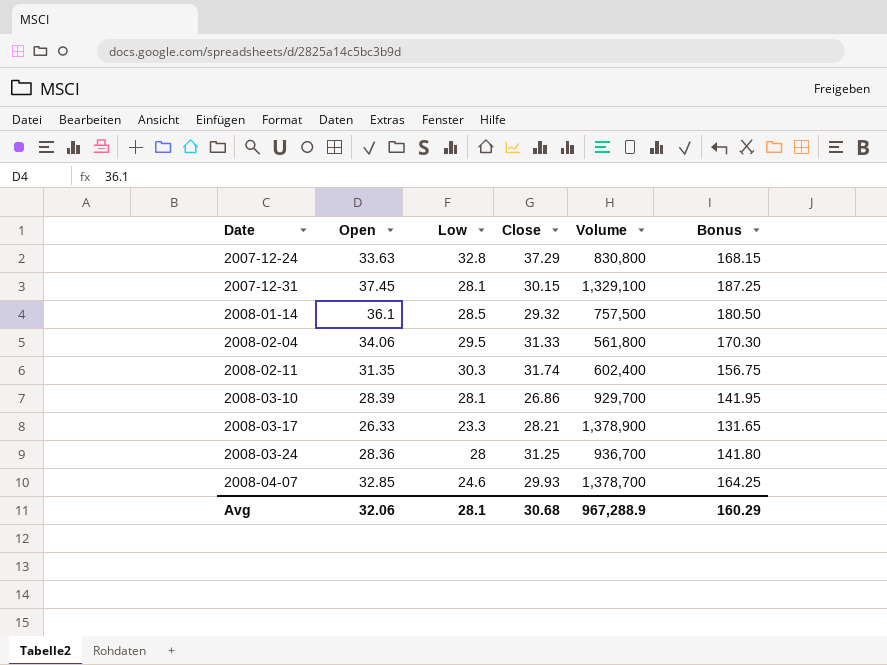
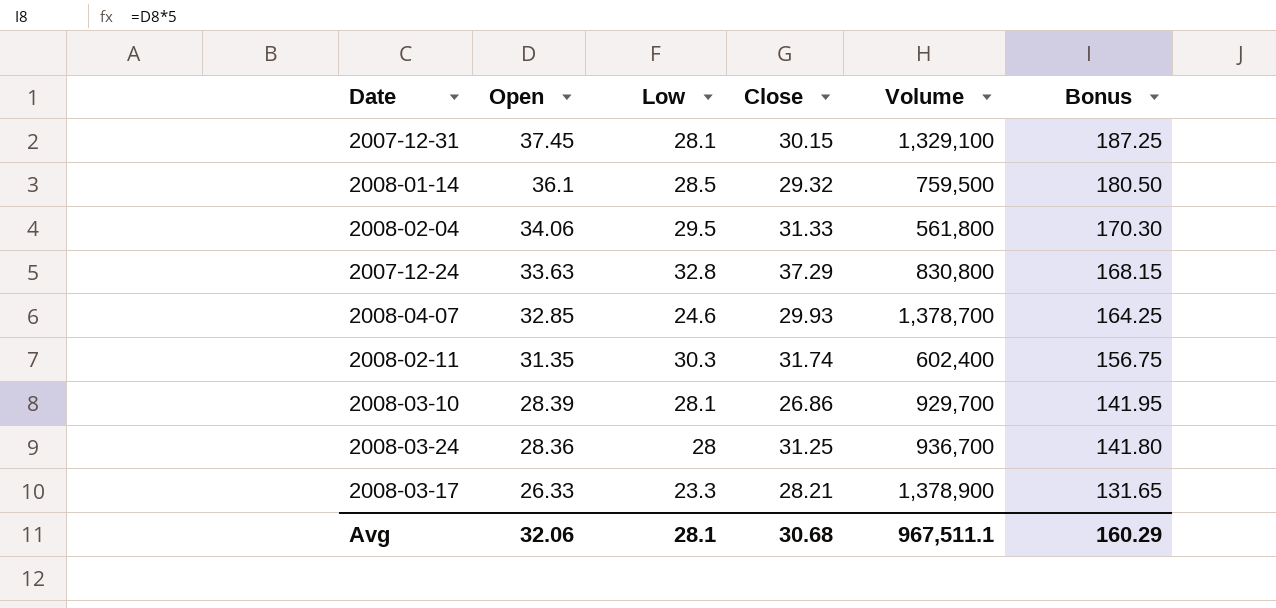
row order: Date ascending -> Open descending
2008-01-14 | Volume: 757,500 -> 759,500
Avg | Volume: 967,288.9 -> 967,511.1

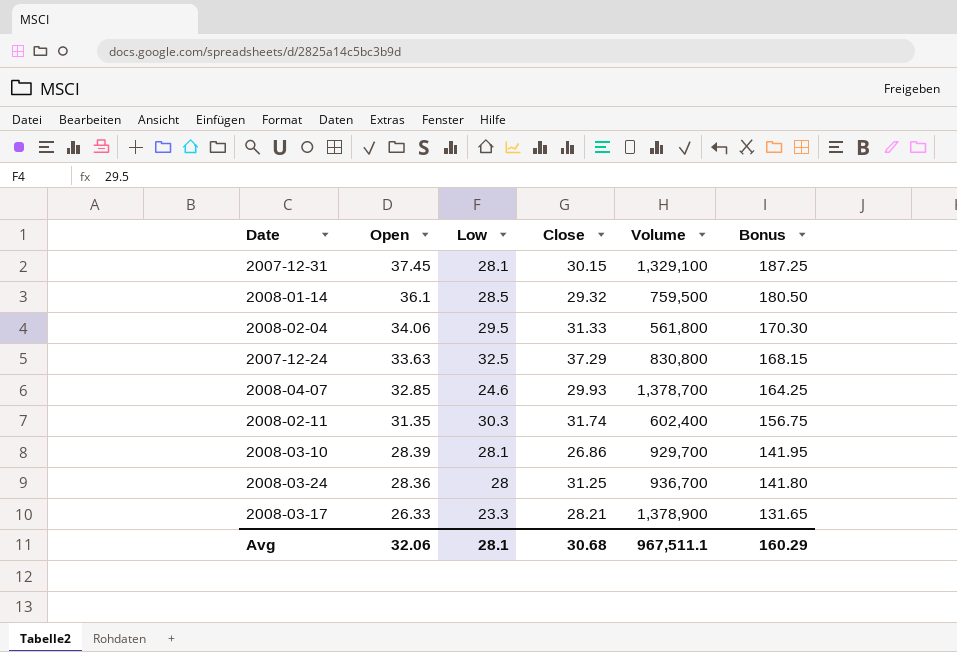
2007-12-24 | Low: 32.8 -> 32.5

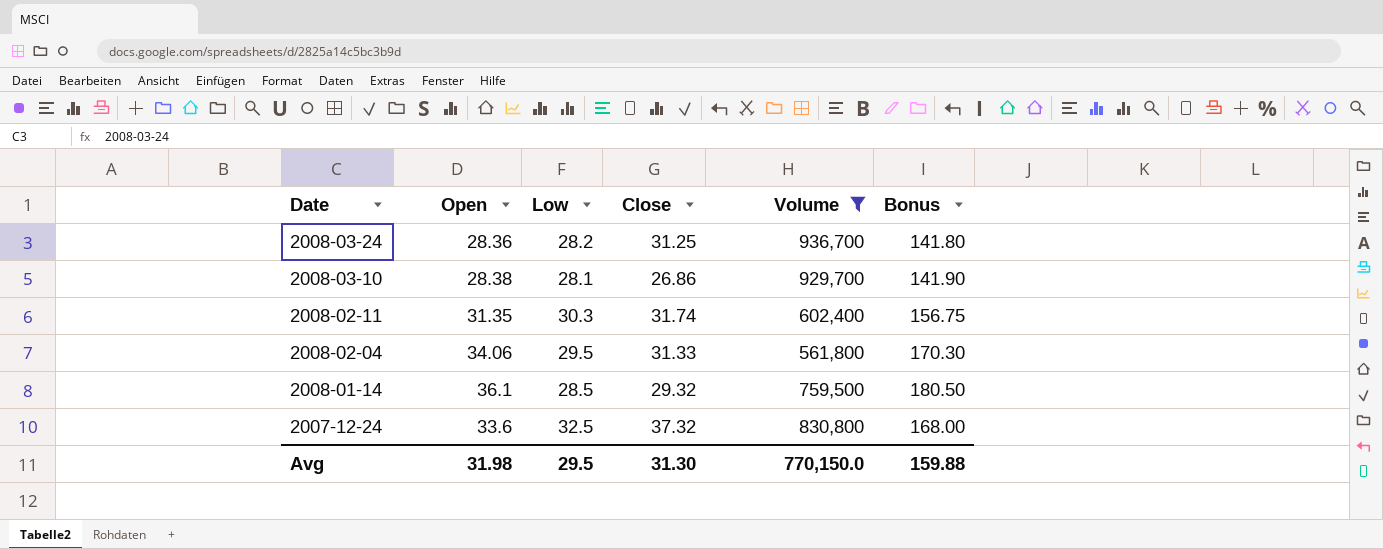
filter: none -> Volume <= 936,700
row order: Open descending -> Date descending
2008-03-24 | Low: 28 -> 28.2
2008-03-10 | Open: 28.39 -> 28.38
2008-03-10 | Bonus: 141.95 -> 141.90
2007-12-24 | Open: 33.63 -> 33.6
2007-12-24 | Close: 37.29 -> 37.32
2007-12-24 | Bonus: 168.15 -> 168.00
Avg | Open: 32.06 -> 31.98
Avg | Low: 28.1 -> 29.5
Avg | Close: 30.68 -> 31.30
Avg | Volume: 967,511.1 -> 770,150.0
Avg | Bonus: 160.29 -> 159.88

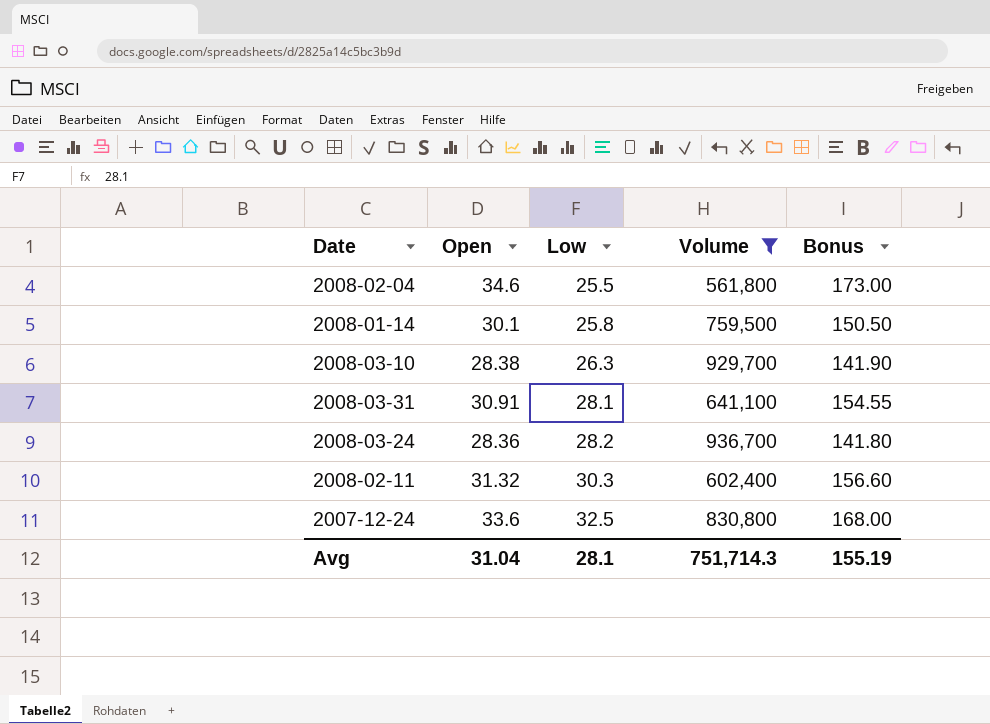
row order: Date descending -> Low ascending
column Close | position: 4 -> none
2008-02-04 | Open: 34.06 -> 34.6
2008-02-04 | Low: 29.5 -> 25.5
2008-02-04 | Bonus: 170.30 -> 173.00
2008-01-14 | Open: 36.1 -> 30.1
2008-01-14 | Low: 28.5 -> 25.8
2008-01-14 | Bonus: 180.50 -> 150.50
2008-03-10 | Low: 28.1 -> 26.3
row 2008-03-31: none -> 30.91 | 28.1 | 641,100 | 154.55
2008-02-11 | Open: 31.35 -> 31.32
2008-02-11 | Bonus: 156.75 -> 156.60
Avg | Open: 31.98 -> 31.04
Avg | Low: 29.5 -> 28.1
Avg | Volume: 770,150.0 -> 751,714.3
Avg | Bonus: 159.88 -> 155.19

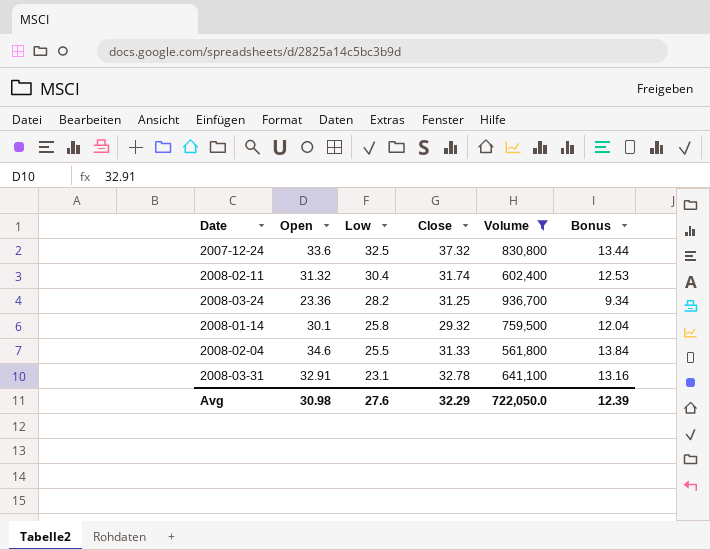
row order: Low ascending -> Low descending
column Close | position: none -> 4
column Bonus | formula: [Open] * 5 -> [Open] * 0.4
row 2008-03-10: 28.38 | 26.3 | 929,700 | 141.90 -> none
2008-02-11 | Low: 30.3 -> 30.4
2008-03-24 | Open: 28.36 -> 23.36
2008-03-31 | Open: 30.91 -> 32.91
2008-03-31 | Low: 28.1 -> 23.1
Avg | Open: 31.04 -> 30.98
Avg | Low: 28.1 -> 27.6
Avg | Volume: 751,714.3 -> 722,050.0
Avg | Bonus: 155.19 -> 12.39

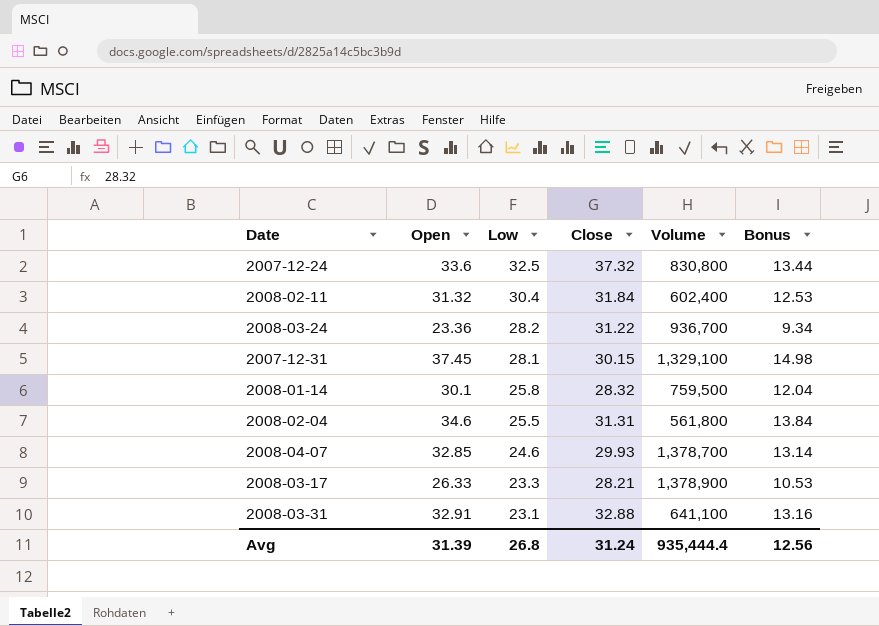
filter: Volume <= 936,700 -> none
2008-02-11 | Close: 31.74 -> 31.84
2008-03-24 | Close: 31.25 -> 31.22
2008-01-14 | Close: 29.32 -> 28.32
2008-02-04 | Close: 31.33 -> 31.31
2008-03-31 | Close: 32.78 -> 32.88
Avg | Open: 30.98 -> 31.39
Avg | Low: 27.6 -> 26.8
Avg | Close: 32.29 -> 31.24
Avg | Volume: 722,050.0 -> 935,444.4
Avg | Bonus: 12.39 -> 12.56

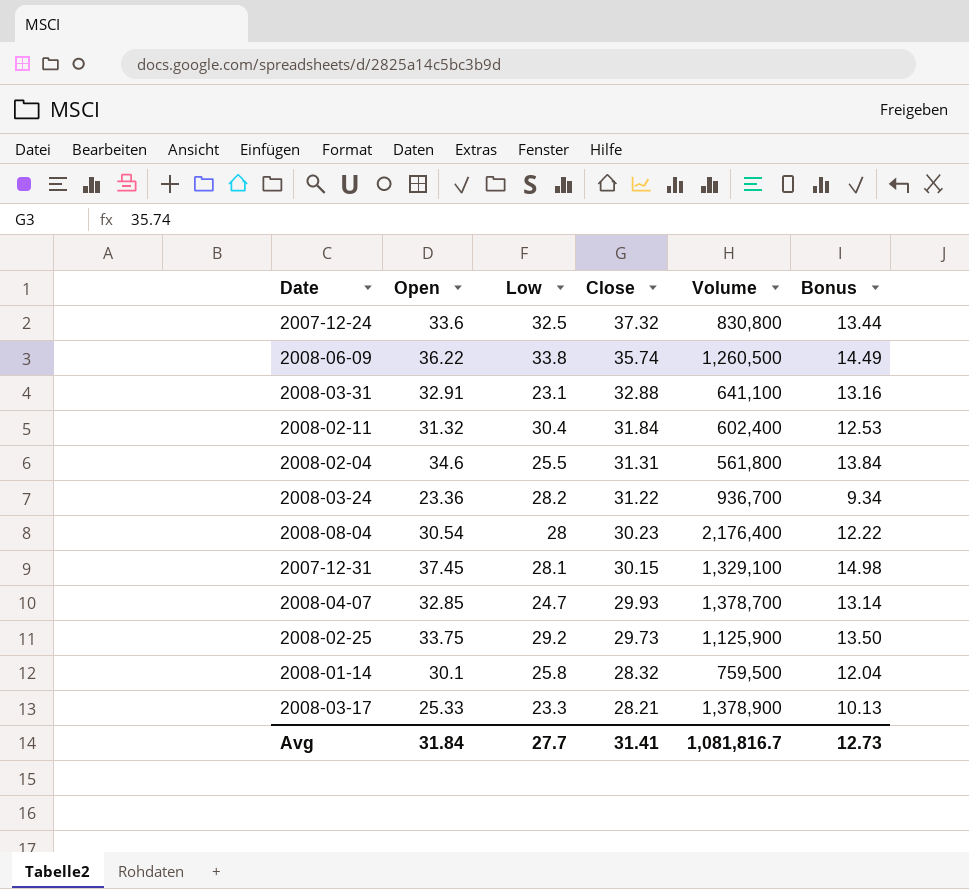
row order: Low descending -> Close descending
row 2008-06-09: none -> 36.22 | 33.8 | 35.74 | 1,260,500 | 14.49
row 2008-08-04: none -> 30.54 | 28 | 30.23 | 2,176,400 | 12.22
2008-04-07 | Low: 24.6 -> 24.7
row 2008-02-25: none -> 33.75 | 29.2 | 29.73 | 1,125,900 | 13.50
2008-03-17 | Open: 26.33 -> 25.33
2008-03-17 | Bonus: 10.53 -> 10.13
Avg | Open: 31.39 -> 31.84
Avg | Low: 26.8 -> 27.7
Avg | Close: 31.24 -> 31.41
Avg | Volume: 935,444.4 -> 1,081,816.7
Avg | Bonus: 12.56 -> 12.73

